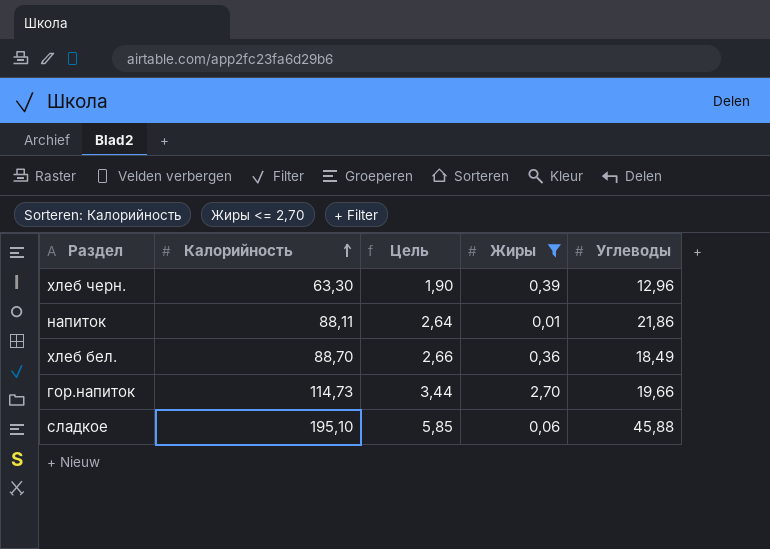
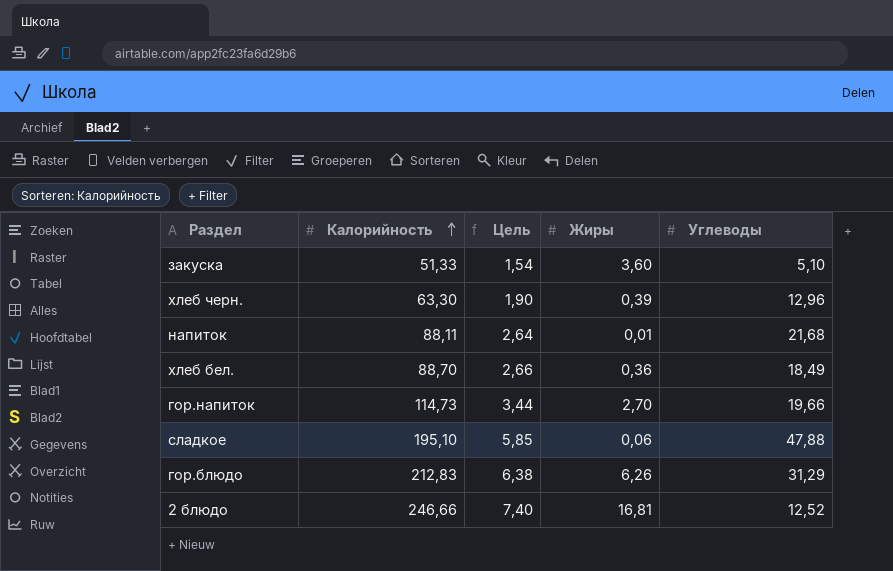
filter: Жиры <= 2,70 -> none
напиток | Углеводы: 21,86 -> 21,68
сладкое | Углеводы: 45,88 -> 47,88

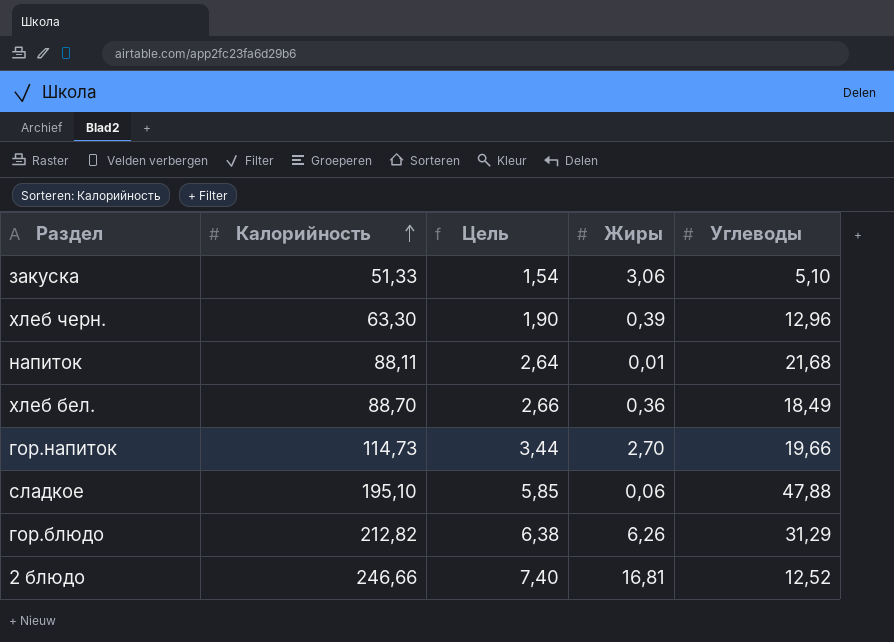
закуска | Жиры: 3,60 -> 3,06
гор.блюдо | Калорийность: 212,83 -> 212,82

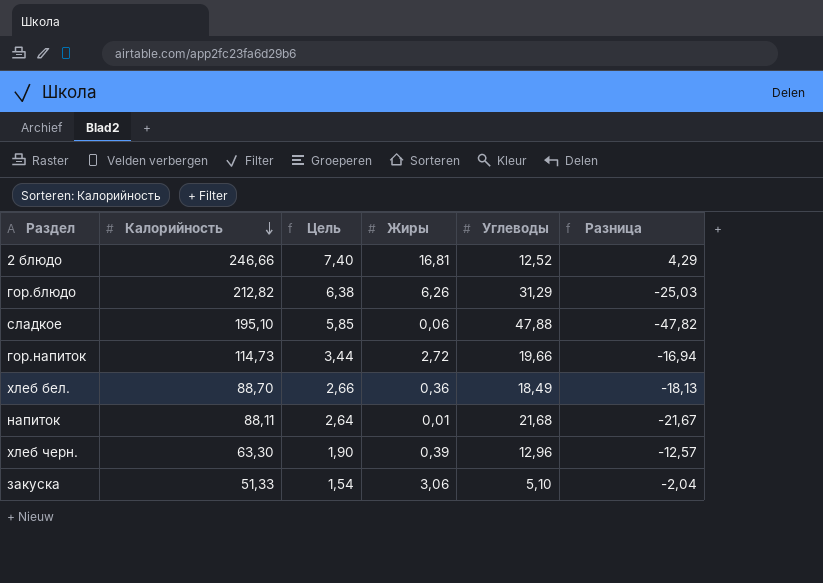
row order: Калорийность ascending -> Калорийность descending
column Разница | formula: none -> [Жиры] - [Углеводы]
гор.напиток | Жиры: 2,70 -> 2,72

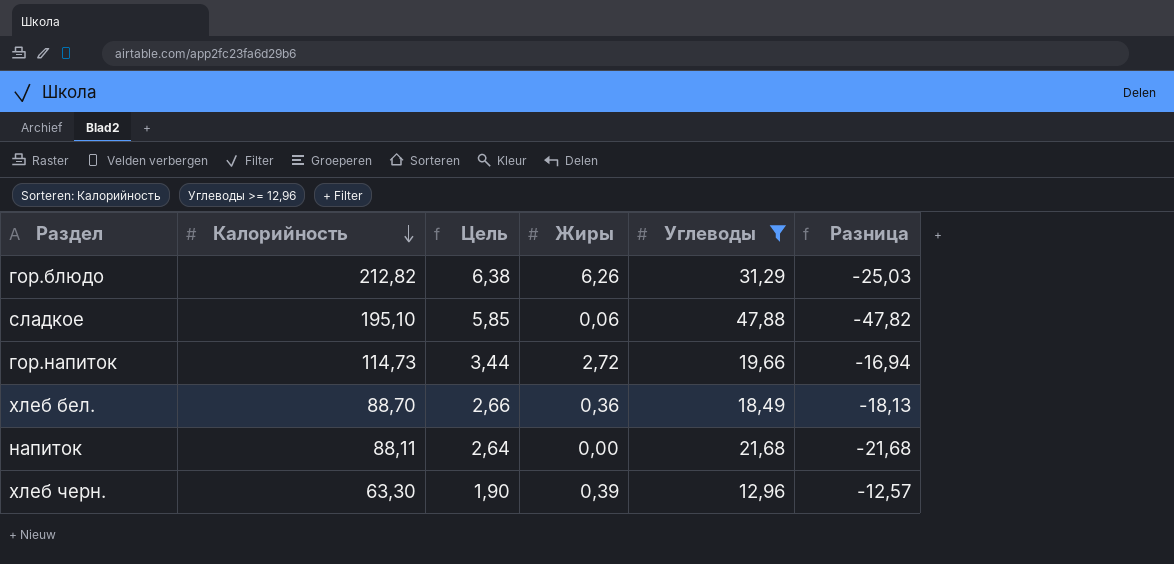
filter: none -> Углеводы >= 12,96
напиток | Жиры: 0,01 -> 0,00
напиток | Разница: -21,67 -> -21,68

